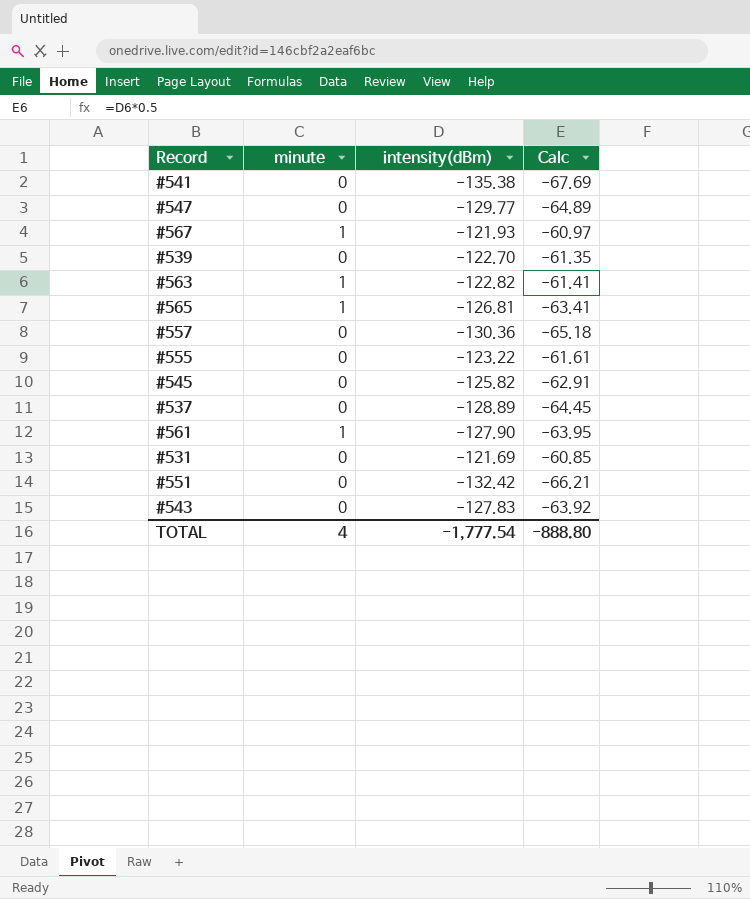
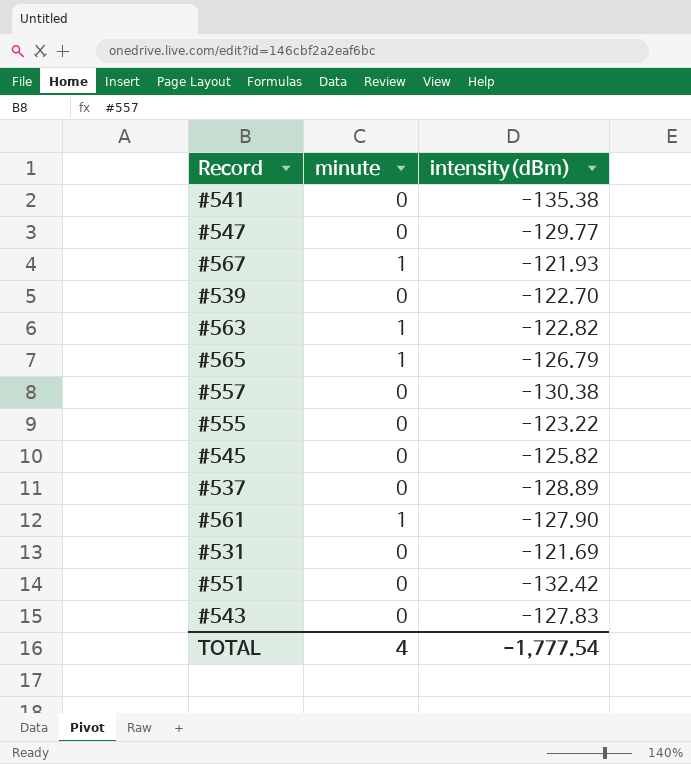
column Calc | formula: [intensity(dBm)] * 0.5 -> none
#565 | intensity(dBm): -126.81 -> -126.79
#557 | intensity(dBm): -130.36 -> -130.38

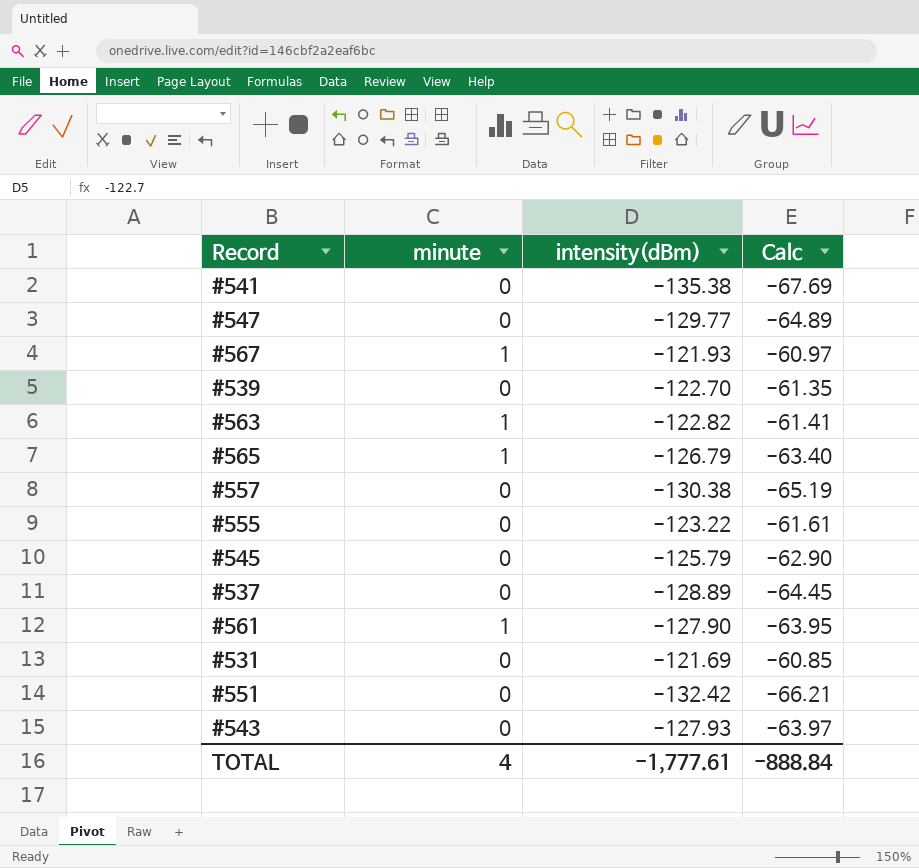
column Calc | formula: none -> [intensity(dBm)] * 0.5
#545 | intensity(dBm): -125.82 -> -125.79
#543 | intensity(dBm): -127.83 -> -127.93
TOTAL | intensity(dBm): -1,777.54 -> -1,777.61

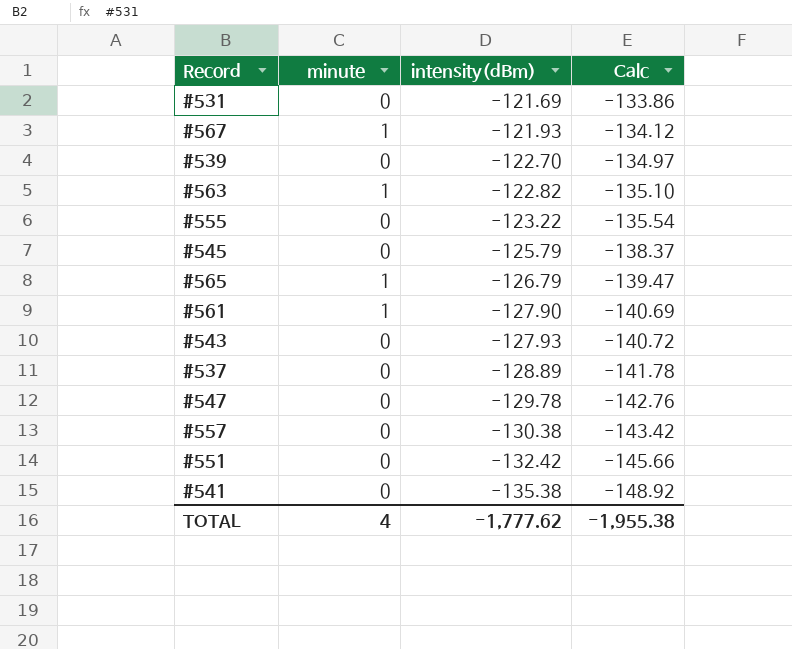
row order: none -> intensity(dBm) descending
column Calc | formula: [intensity(dBm)] * 0.5 -> [intensity(dBm)] * 1.1
#547 | intensity(dBm): -129.77 -> -129.78
TOTAL | intensity(dBm): -1,777.61 -> -1,777.62
TOTAL | Calc: -888.84 -> -1,955.38

